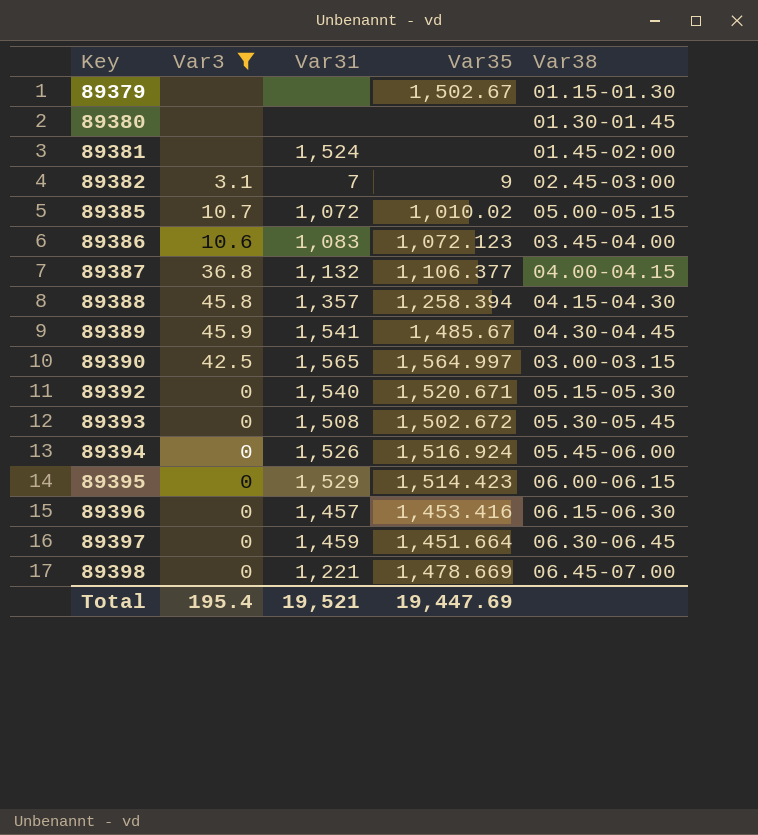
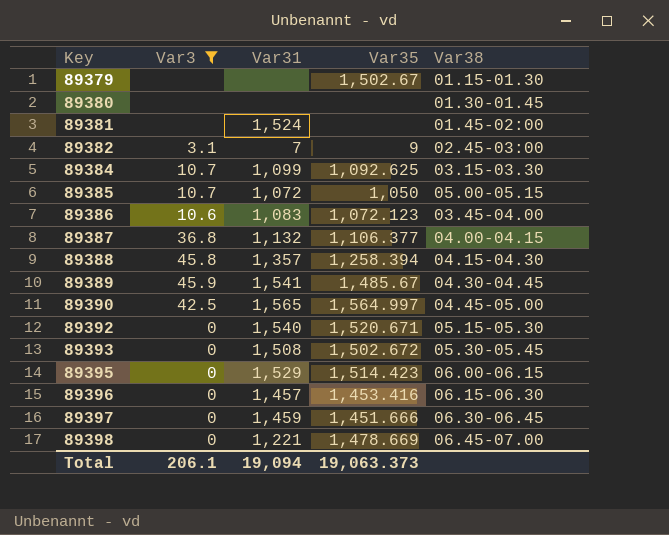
row 89394: 0 | 1,526 | 1,516.924 | 05.45-06.00 -> none
row 89384: none -> 10.7 | 1,099 | 1,092.625 | 03.15-03.30
89385 | Var35: 1,010.02 -> 1,050
89390 | Var38: 03.00-03.15 -> 04.45-05.00
89397 | Var35: 1,451.664 -> 1,451.666
Total | Var3: 195.4 -> 206.1
Total | Var31: 19,521 -> 19,094
Total | Var35: 19,447.69 -> 19,063.373

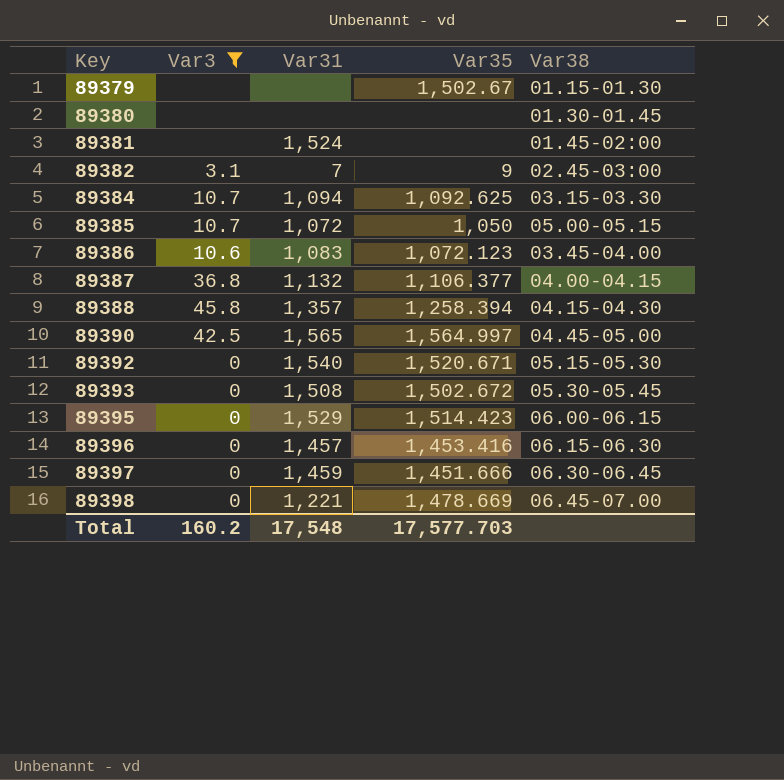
row 89389: 45.9 | 1,541 | 1,485.67 | 04.30-04.45 -> none
89384 | Var31: 1,099 -> 1,094
Total | Var3: 206.1 -> 160.2
Total | Var31: 19,094 -> 17,548
Total | Var35: 19,063.373 -> 17,577.703

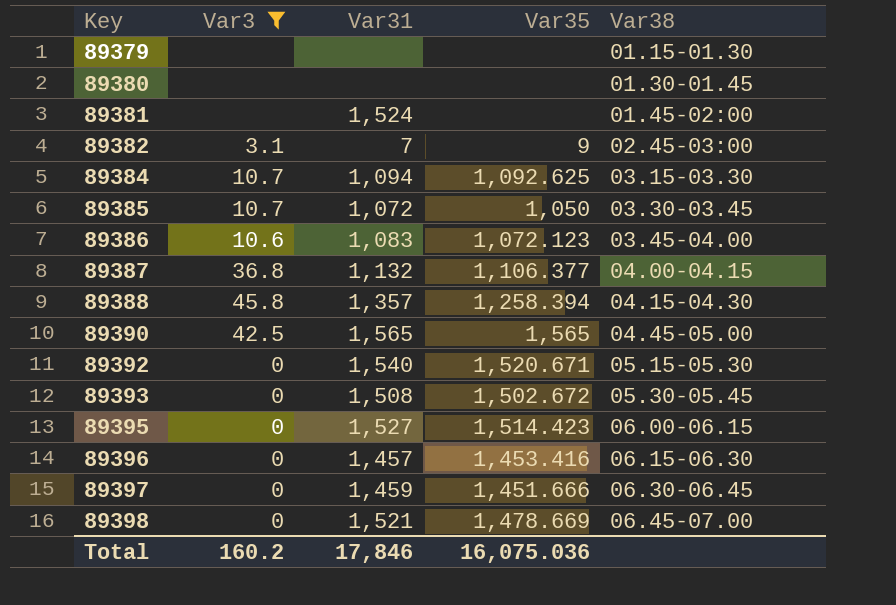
89379 | Var35: 1,502.67 -> none
89385 | Var38: 05.00-05.15 -> 03.30-03.45
89390 | Var35: 1,564.997 -> 1,565
89395 | Var31: 1,529 -> 1,527
89398 | Var31: 1,221 -> 1,521
Total | Var31: 17,548 -> 17,846
Total | Var35: 17,577.703 -> 16,075.036

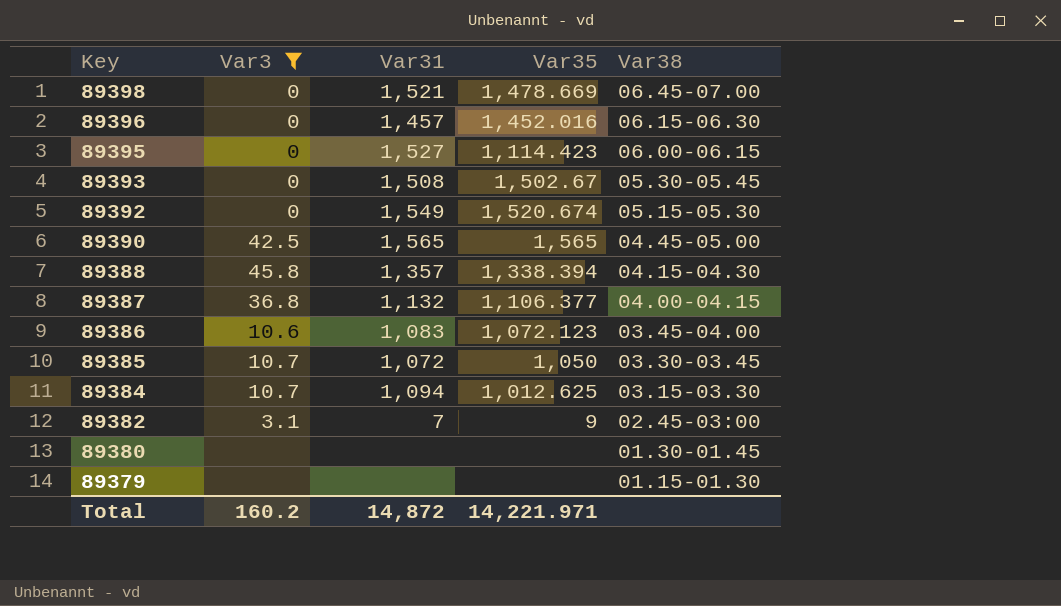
row order: Key ascending -> Key descending
row 89381: none | 1,524 | none | 01.45-02:00 -> none
row 89397: 0 | 1,459 | 1,451.666 | 06.30-06.45 -> none
89396 | Var35: 1,453.416 -> 1,452.016
89395 | Var35: 1,514.423 -> 1,114.423
89393 | Var35: 1,502.672 -> 1,502.67
89392 | Var31: 1,540 -> 1,549
89392 | Var35: 1,520.671 -> 1,520.674
89388 | Var35: 1,258.394 -> 1,338.394
89384 | Var35: 1,092.625 -> 1,012.625
Total | Var31: 17,846 -> 14,872
Total | Var35: 16,075.036 -> 14,221.971

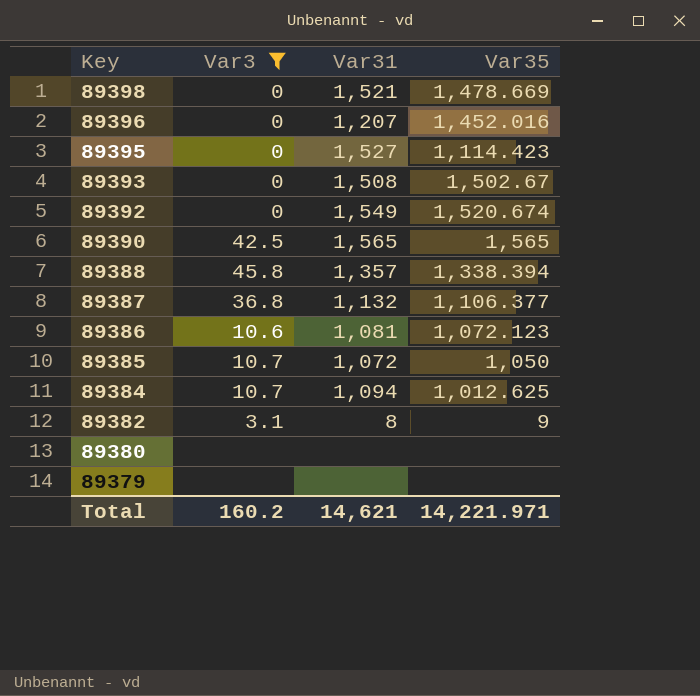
column Var38 | position: 5 -> none
89396 | Var31: 1,457 -> 1,207
89386 | Var31: 1,083 -> 1,081
89382 | Var31: 7 -> 8
Total | Var31: 14,872 -> 14,621

